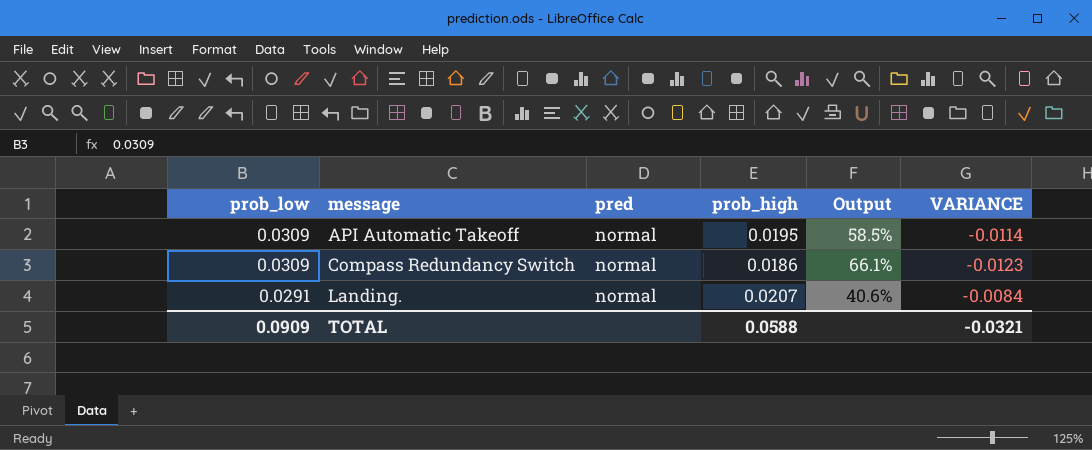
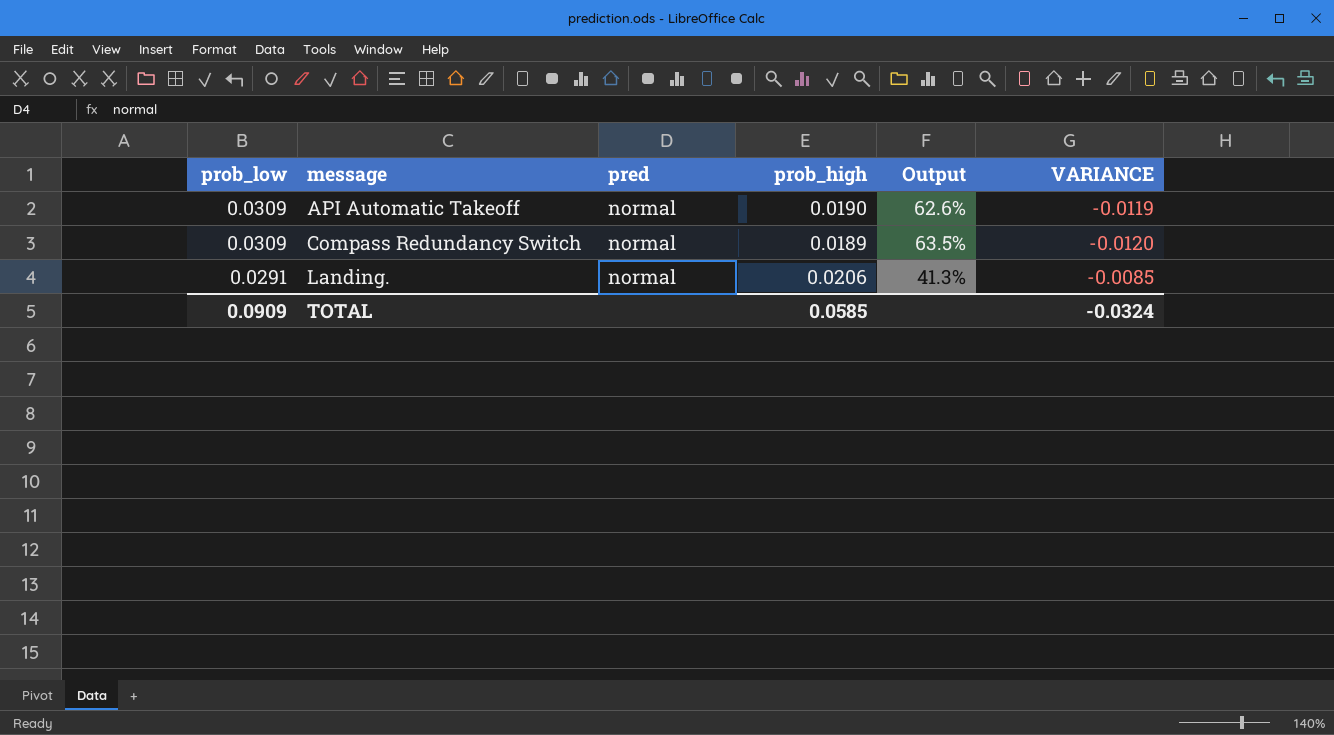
API Automatic Takeoff | prob_high: 0.0195 -> 0.0190
API Automatic Takeoff | Output: 58.5% -> 62.6%
API Automatic Takeoff | VARIANCE: -0.0114 -> -0.0119
Compass Redundancy Switch | prob_high: 0.0186 -> 0.0189
Compass Redundancy Switch | Output: 66.1% -> 63.5%
Compass Redundancy Switch | VARIANCE: -0.0123 -> -0.0120
Landing. | prob_high: 0.0207 -> 0.0206
Landing. | Output: 40.6% -> 41.3%
Landing. | VARIANCE: -0.0084 -> -0.0085
TOTAL | prob_high: 0.0588 -> 0.0585
TOTAL | VARIANCE: -0.0321 -> -0.0324

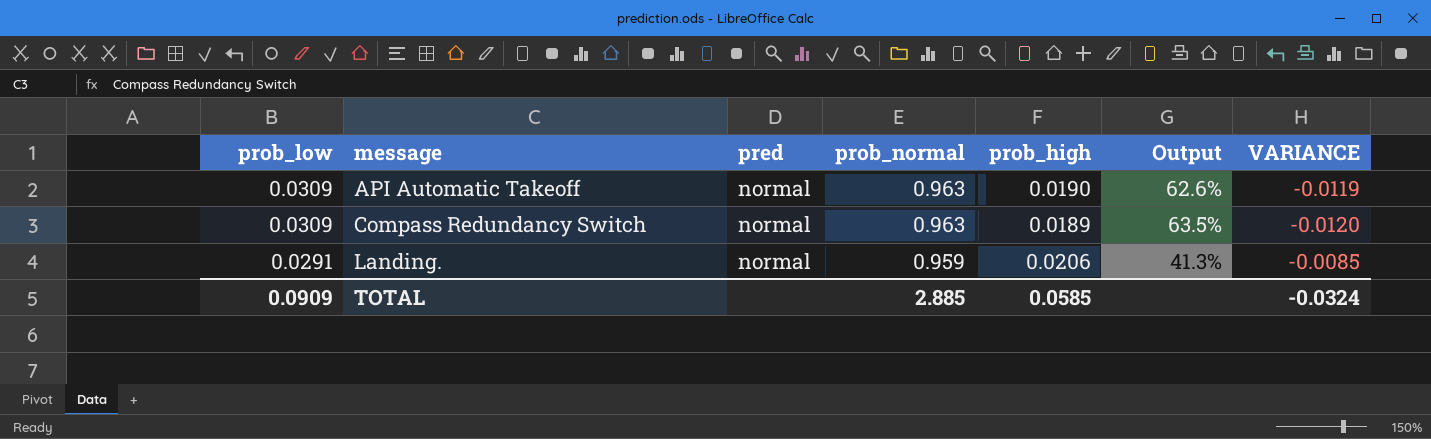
column prob_normal | position: none -> 4

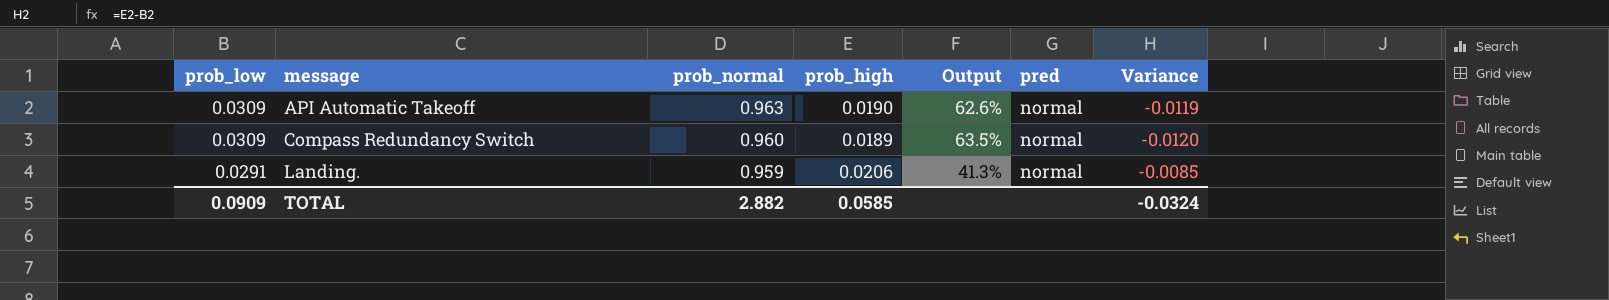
column pred | position: 3 -> 6
column name: VARIANCE -> Variance
Compass Redundancy Switch | prob_normal: 0.963 -> 0.960
TOTAL | prob_normal: 2.885 -> 2.882

